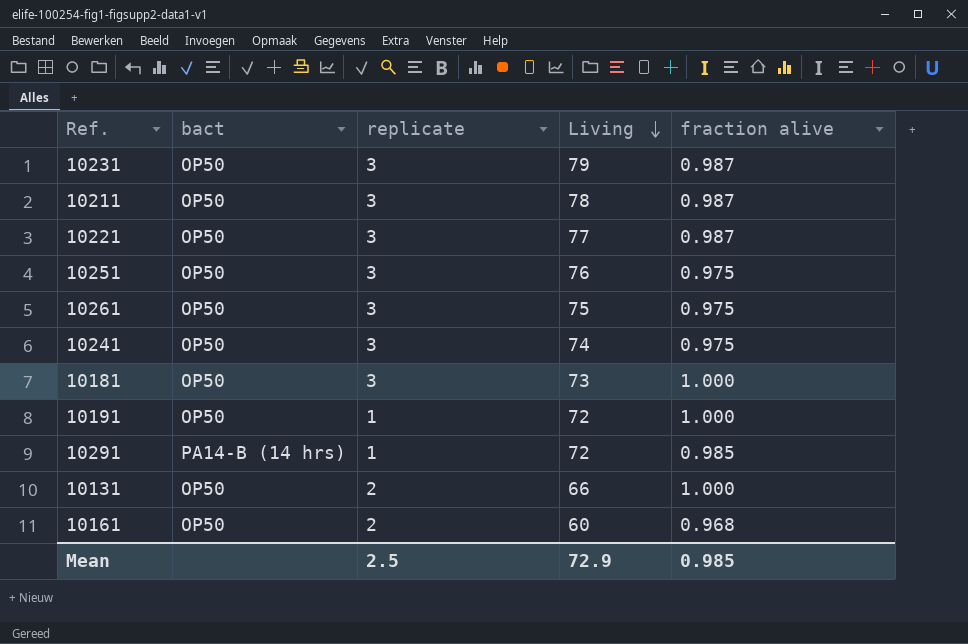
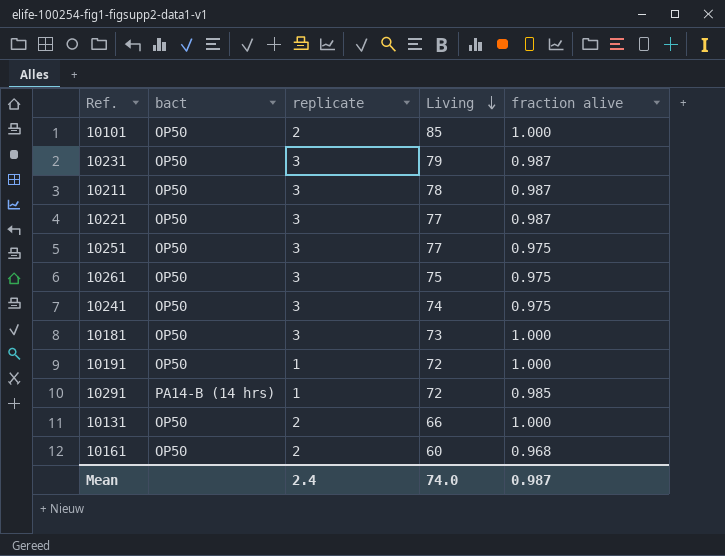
row 10101: none -> OP50 | 2 | 85 | 1.000
10251 | Living: 76 -> 77
Mean | replicate: 2.5 -> 2.4
Mean | Living: 72.9 -> 74.0
Mean | fraction alive: 0.985 -> 0.987

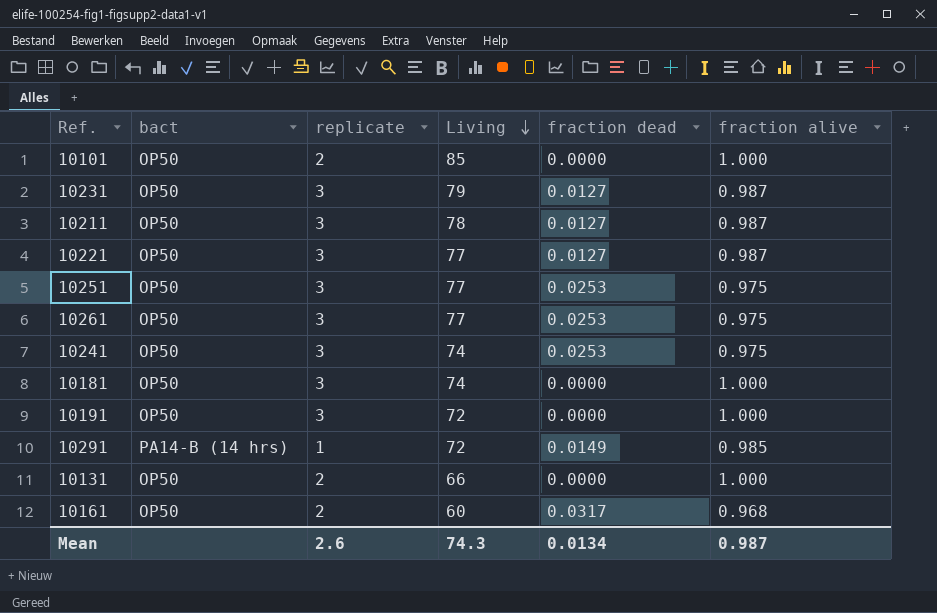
column fraction dead | position: none -> 5
10261 | Living: 75 -> 77
10181 | Living: 73 -> 74
10191 | replicate: 1 -> 3
Mean | replicate: 2.4 -> 2.6
Mean | Living: 74.0 -> 74.3

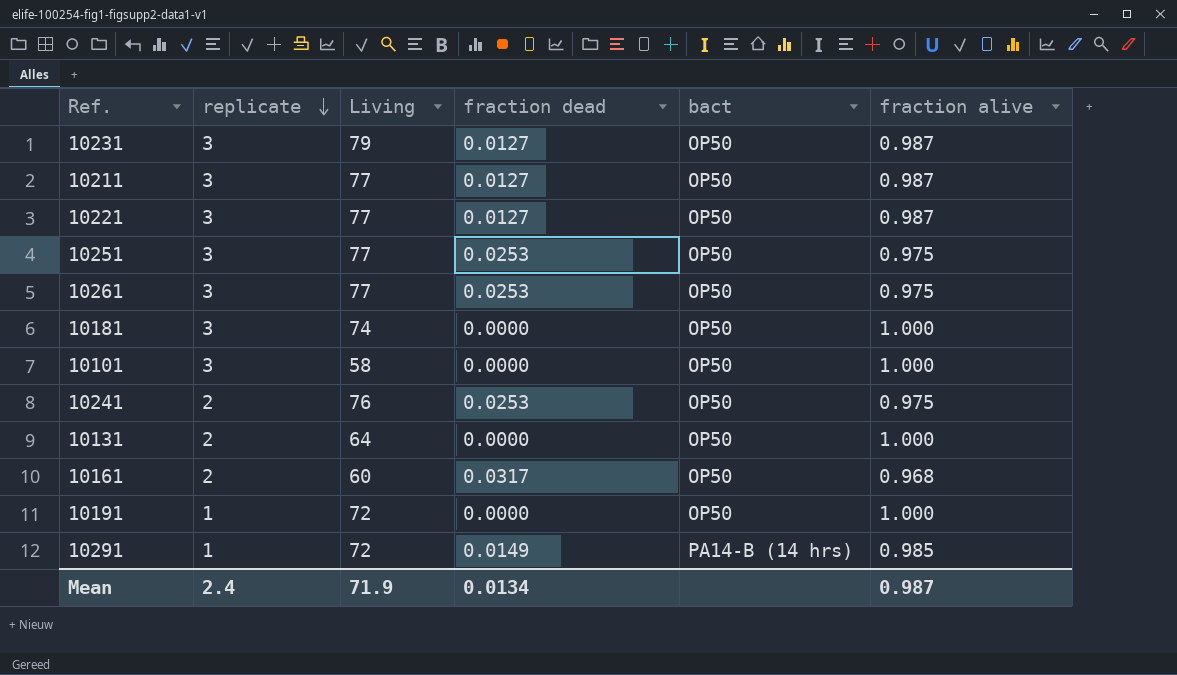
row order: Living descending -> replicate descending
column bact | position: 2 -> 5
10211 | Living: 78 -> 77
10101 | replicate: 2 -> 3
10101 | Living: 85 -> 58
10241 | replicate: 3 -> 2
10241 | Living: 74 -> 76
10131 | Living: 66 -> 64
10191 | replicate: 3 -> 1
Mean | replicate: 2.6 -> 2.4
Mean | Living: 74.3 -> 71.9

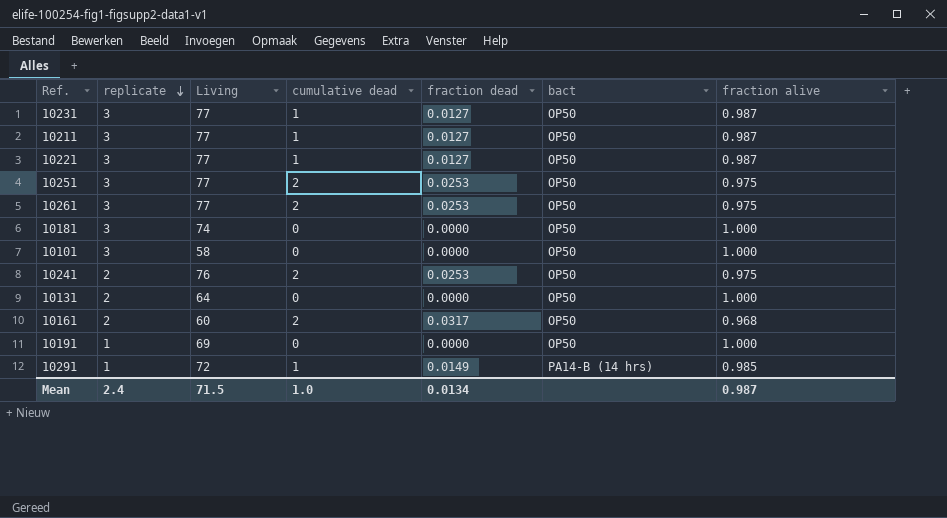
column cumulative dead | position: none -> 4
10231 | Living: 79 -> 77
10191 | Living: 72 -> 69
Mean | Living: 71.9 -> 71.5

